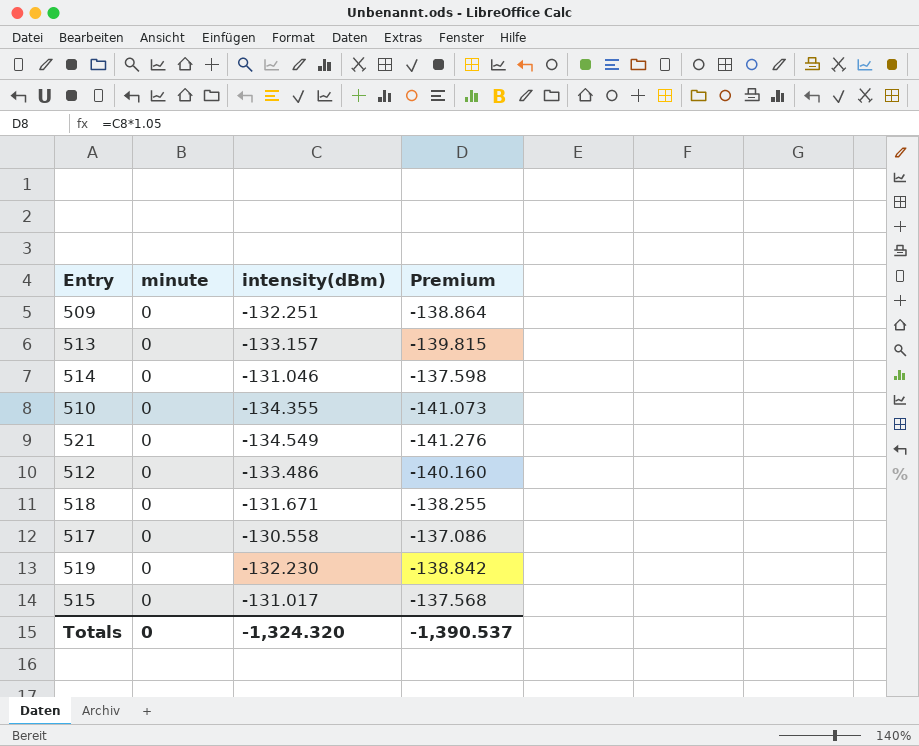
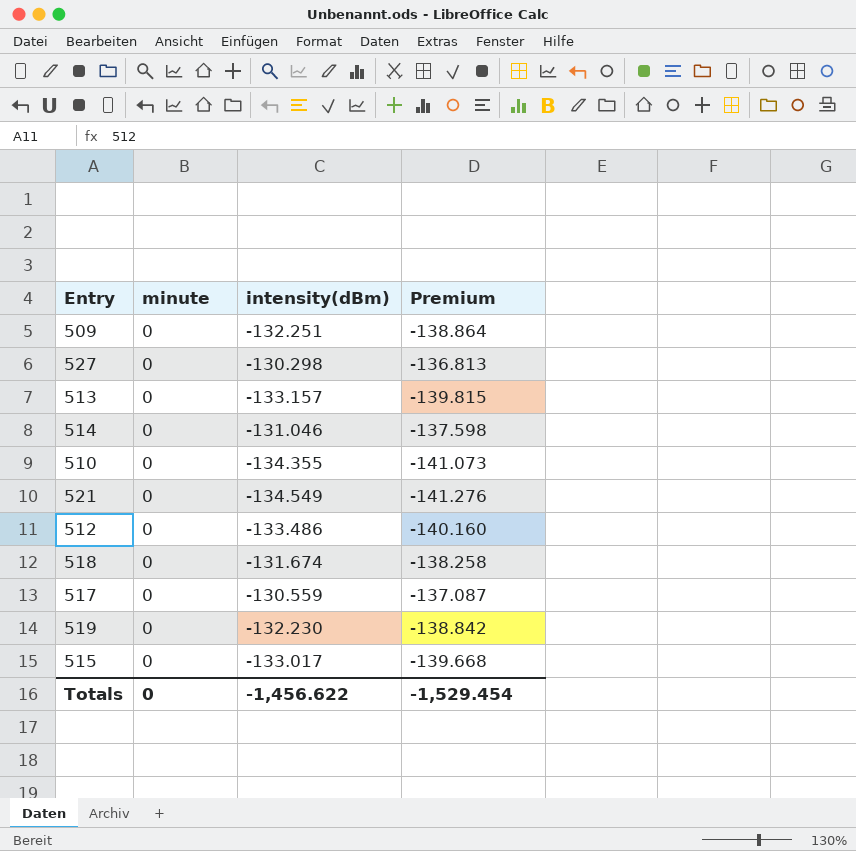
row 527: none -> 0 | -130.298 | -136.813
518 | intensity(dBm): -131.671 -> -131.674
518 | Premium: -138.255 -> -138.258
517 | intensity(dBm): -130.558 -> -130.559
517 | Premium: -137.086 -> -137.087
515 | intensity(dBm): -131.017 -> -133.017
515 | Premium: -137.568 -> -139.668
Totals | intensity(dBm): -1,324.320 -> -1,456.622
Totals | Premium: -1,390.537 -> -1,529.454

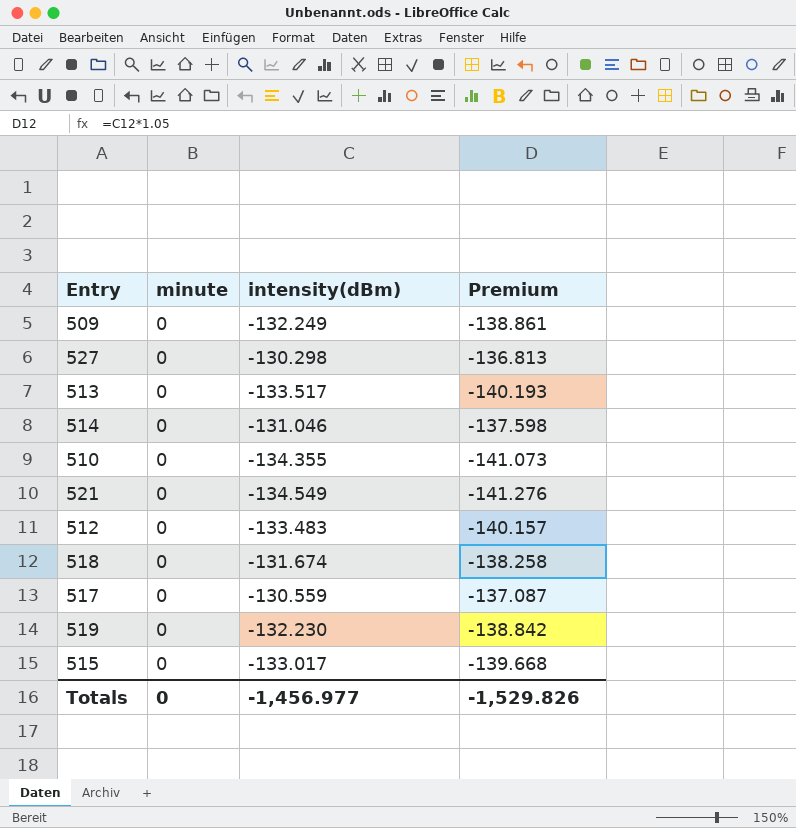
509 | intensity(dBm): -132.251 -> -132.249
509 | Premium: -138.864 -> -138.861
513 | intensity(dBm): -133.157 -> -133.517
513 | Premium: -139.815 -> -140.193
512 | intensity(dBm): -133.486 -> -133.483
512 | Premium: -140.160 -> -140.157
Totals | intensity(dBm): -1,456.622 -> -1,456.977
Totals | Premium: -1,529.454 -> -1,529.826

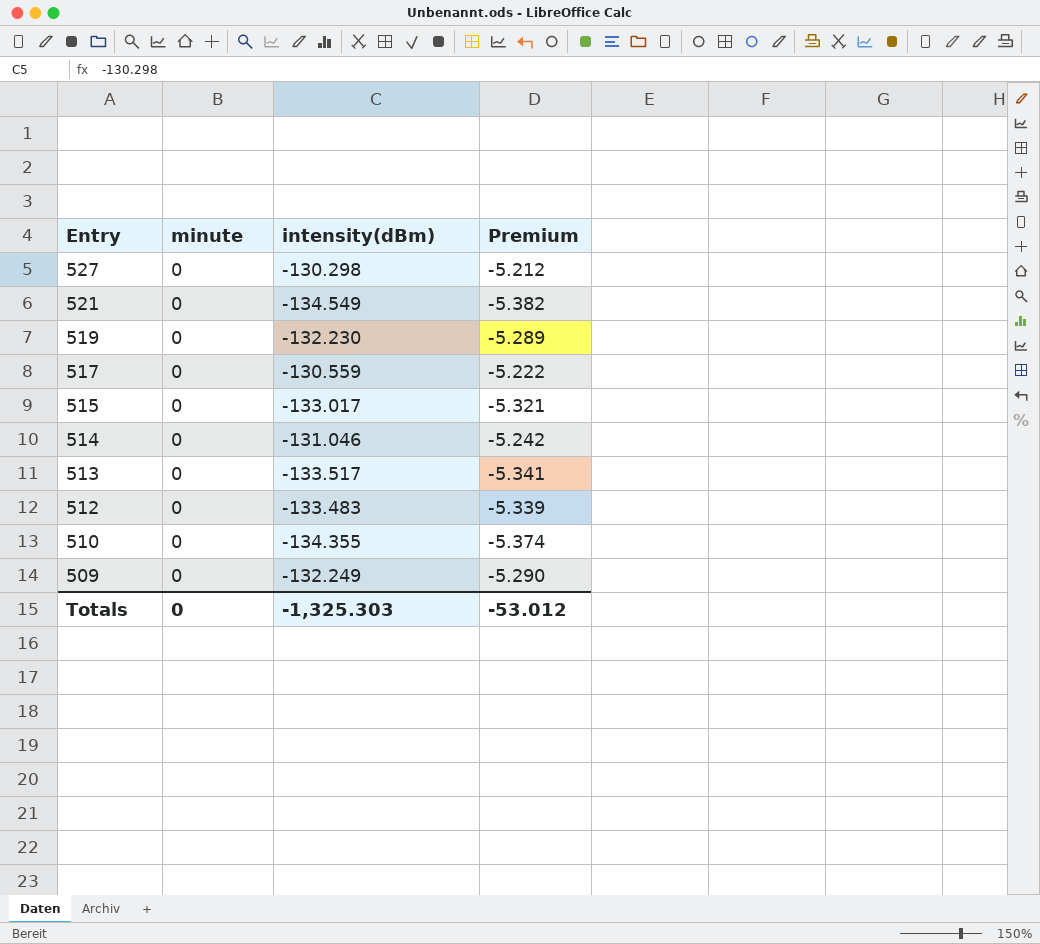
row order: none -> Entry descending
column Premium | formula: [intensity(dBm)] * 1.05 -> [intensity(dBm)] * 0.04
row 518: 0 | -131.674 | -138.258 -> none
Totals | intensity(dBm): -1,456.977 -> -1,325.303
Totals | Premium: -1,529.826 -> -53.012

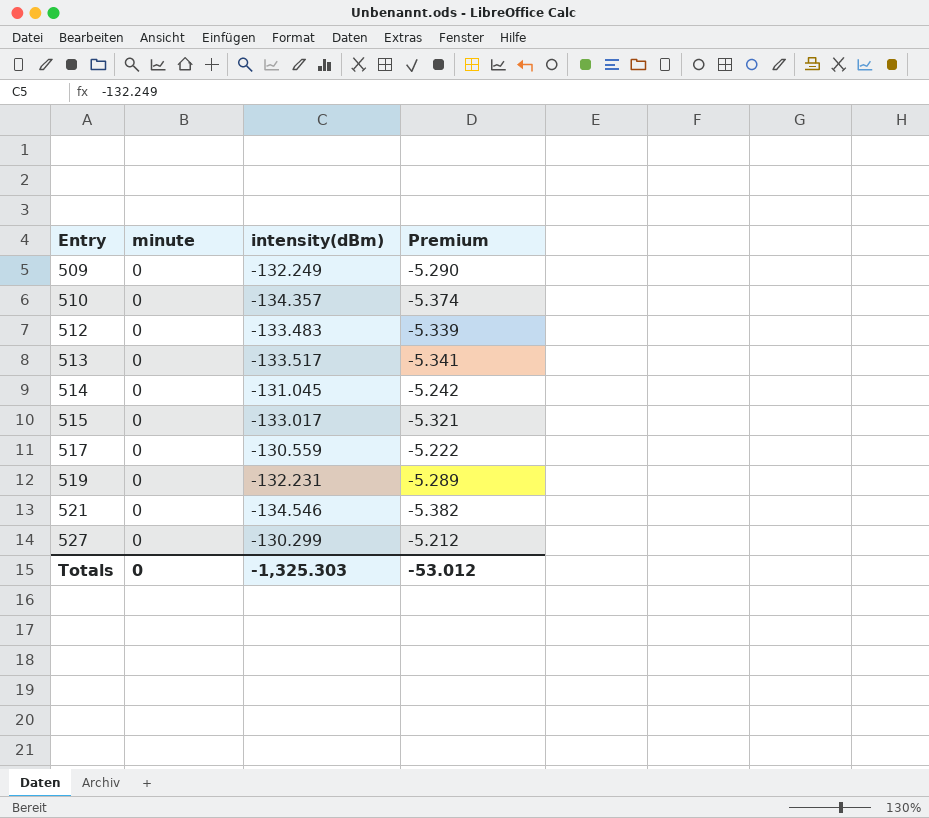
row order: Entry descending -> Entry ascending
510 | intensity(dBm): -134.355 -> -134.357
514 | intensity(dBm): -131.046 -> -131.045
519 | intensity(dBm): -132.230 -> -132.231
521 | intensity(dBm): -134.549 -> -134.546
527 | intensity(dBm): -130.298 -> -130.299

